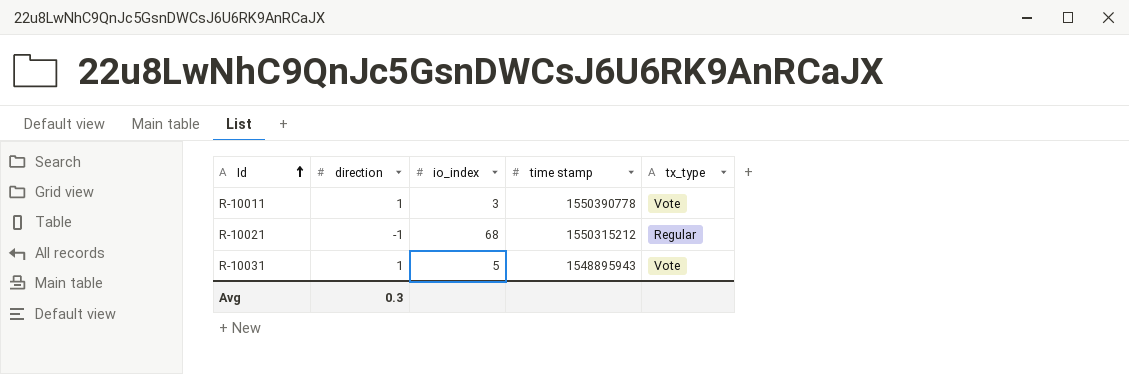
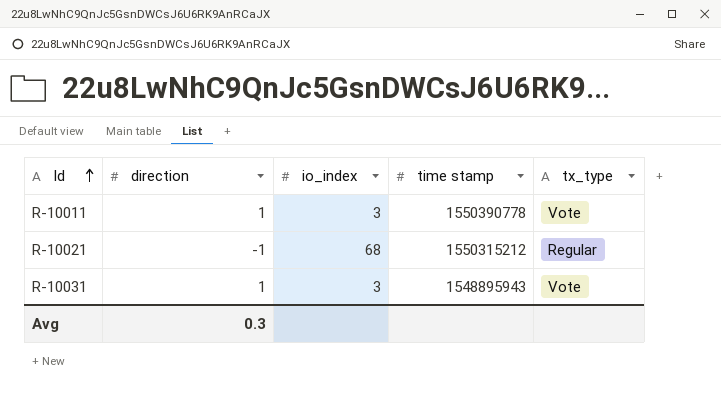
R-10031 | io_index: 5 -> 3

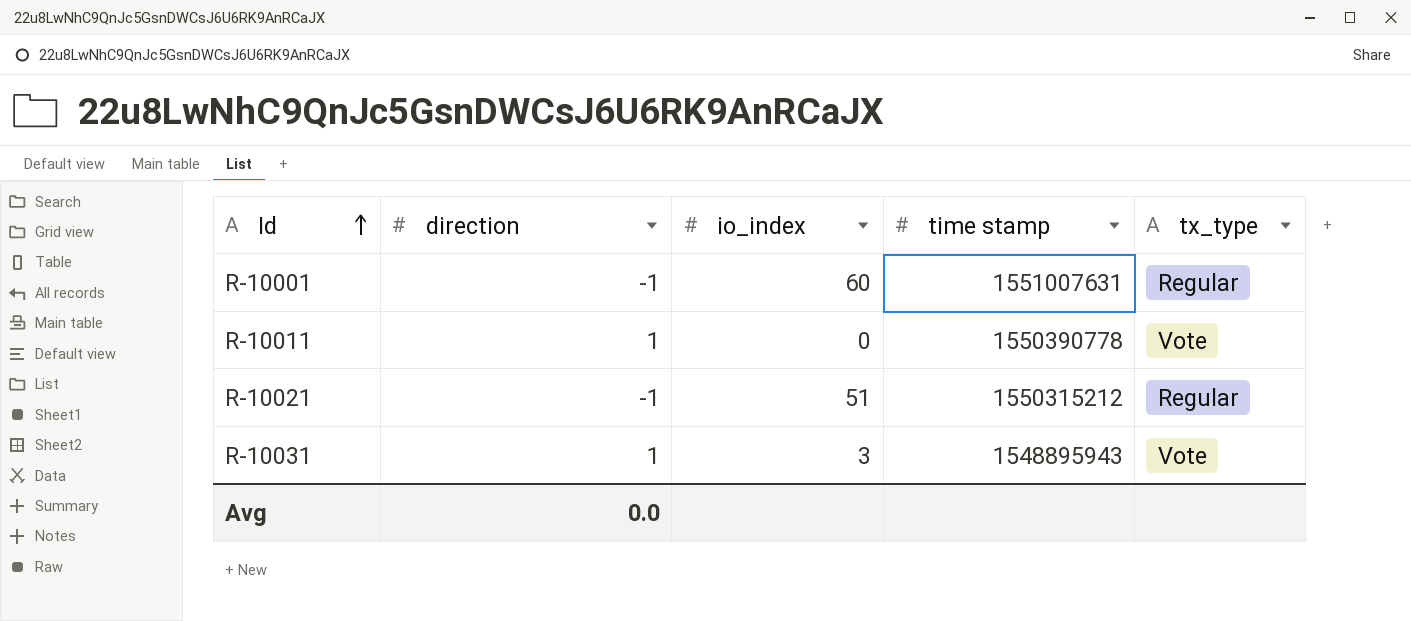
row R-10001: none -> -1 | 60 | 1551007631 | Regular
R-10011 | io_index: 3 -> 0
R-10021 | io_index: 68 -> 51
Avg | direction: 0.3 -> 0.0

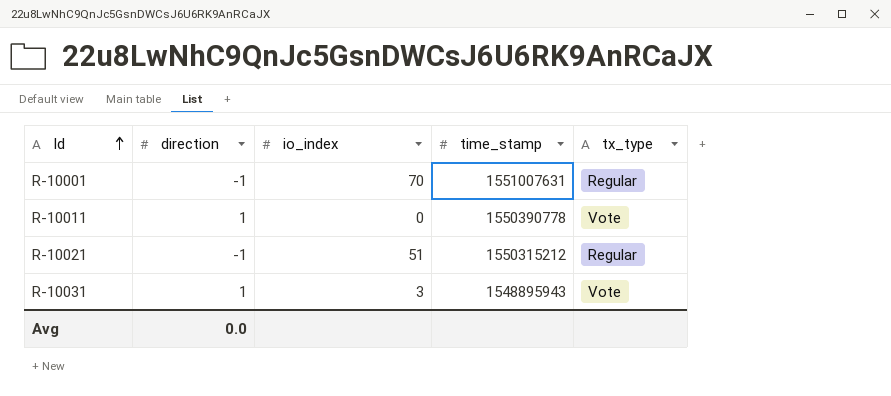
column name: time stamp -> time_stamp
R-10001 | io_index: 60 -> 70

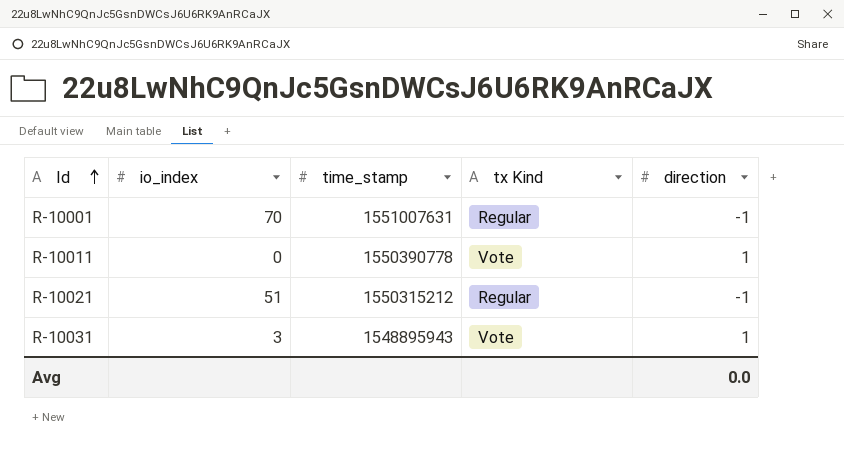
column name: tx_type -> tx Kind
column direction | position: 2 -> 5

